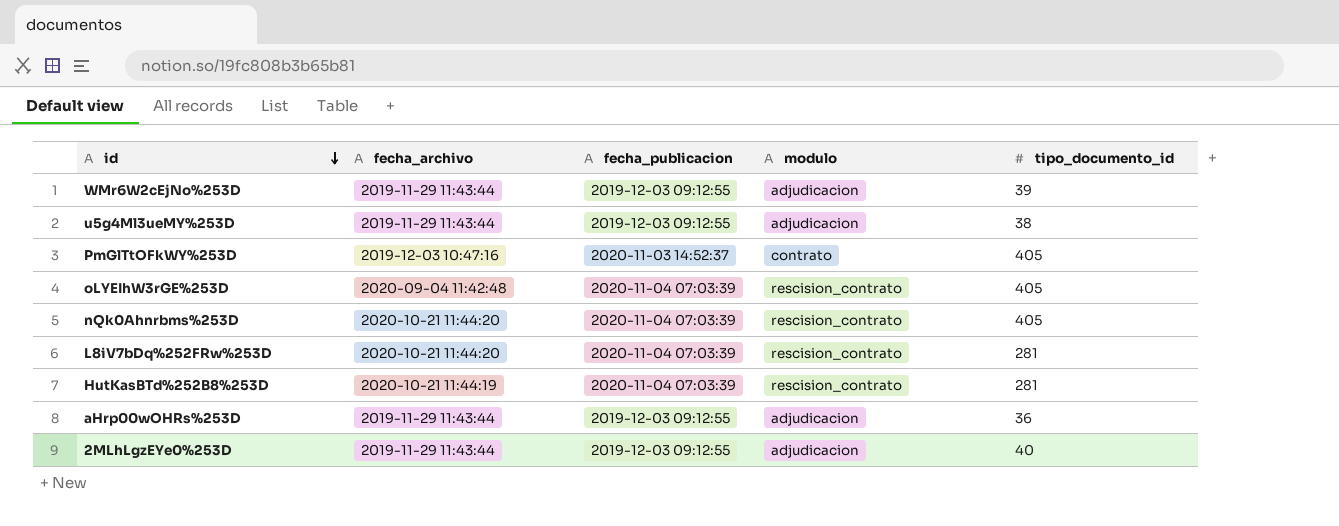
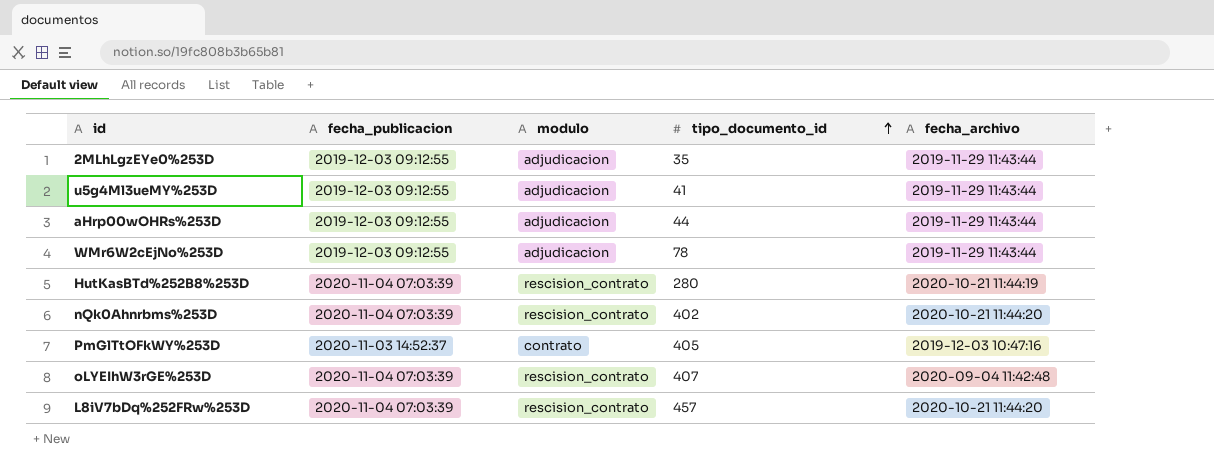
row order: id descending -> tipo_documento_id ascending
column fecha_archivo | position: 2 -> 5
2MLhLgzEYe0%253D | tipo_documento_id: 40 -> 35
u5g4Ml3ueMY%253D | tipo_documento_id: 38 -> 41
aHrp00wOHRs%253D | tipo_documento_id: 36 -> 44
WMr6W2cEjNo%253D | tipo_documento_id: 39 -> 78
HutKasBTd%252B8%253D | tipo_documento_id: 281 -> 280
nQk0Ahnrbms%253D | tipo_documento_id: 405 -> 402
oLYEIhW3rGE%253D | tipo_documento_id: 405 -> 407
L8iV7bDq%252FRw%253D | tipo_documento_id: 281 -> 457

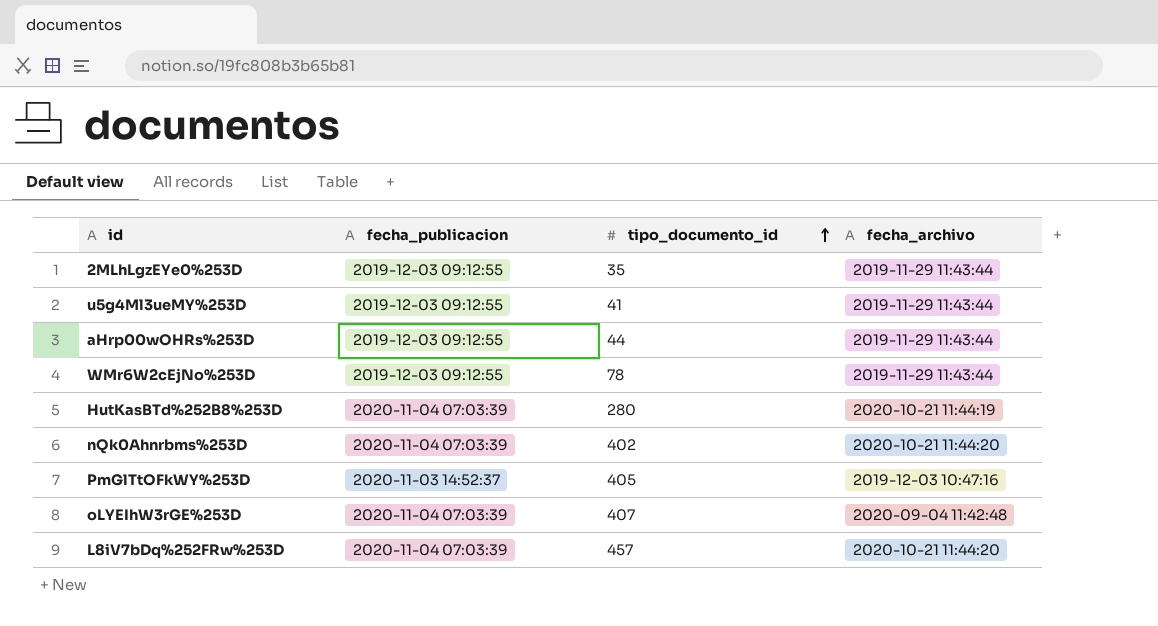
column modulo | position: 3 -> none

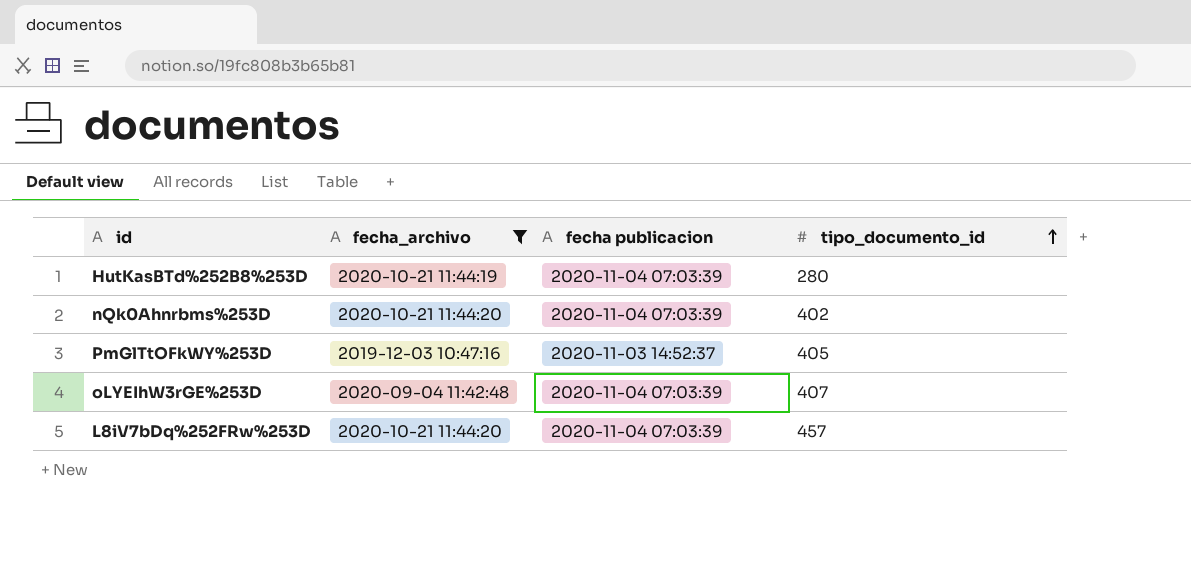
filter: none -> fecha_archivo != 2019-11-29 11:43:44
column fecha_archivo | position: 4 -> 2
column name: fecha_publicacion -> fecha publicacion

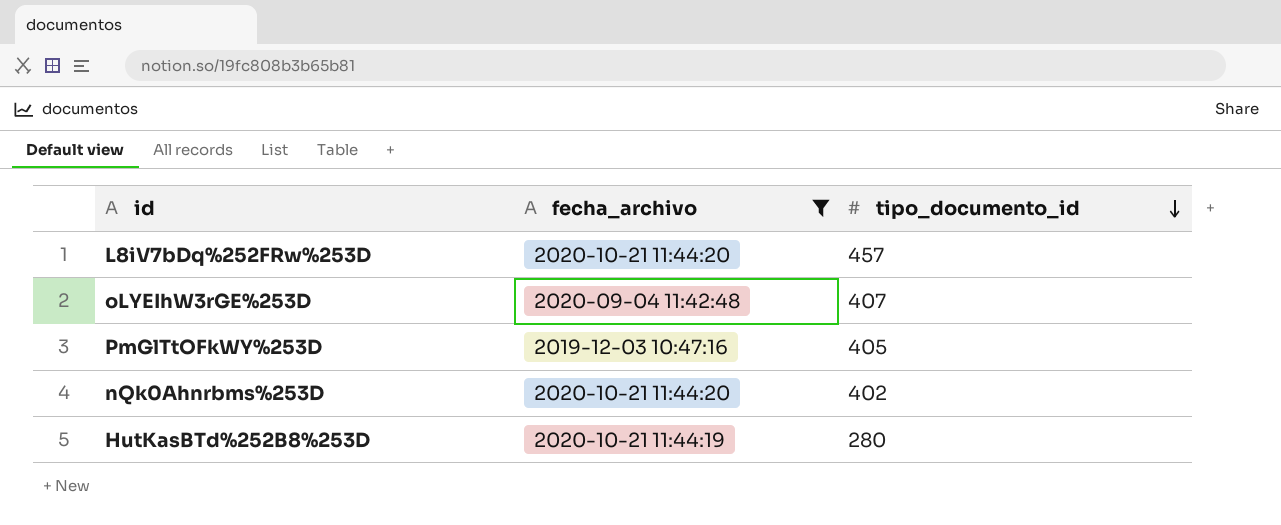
row order: tipo_documento_id ascending -> tipo_documento_id descending
column fecha publicacion | position: 3 -> none

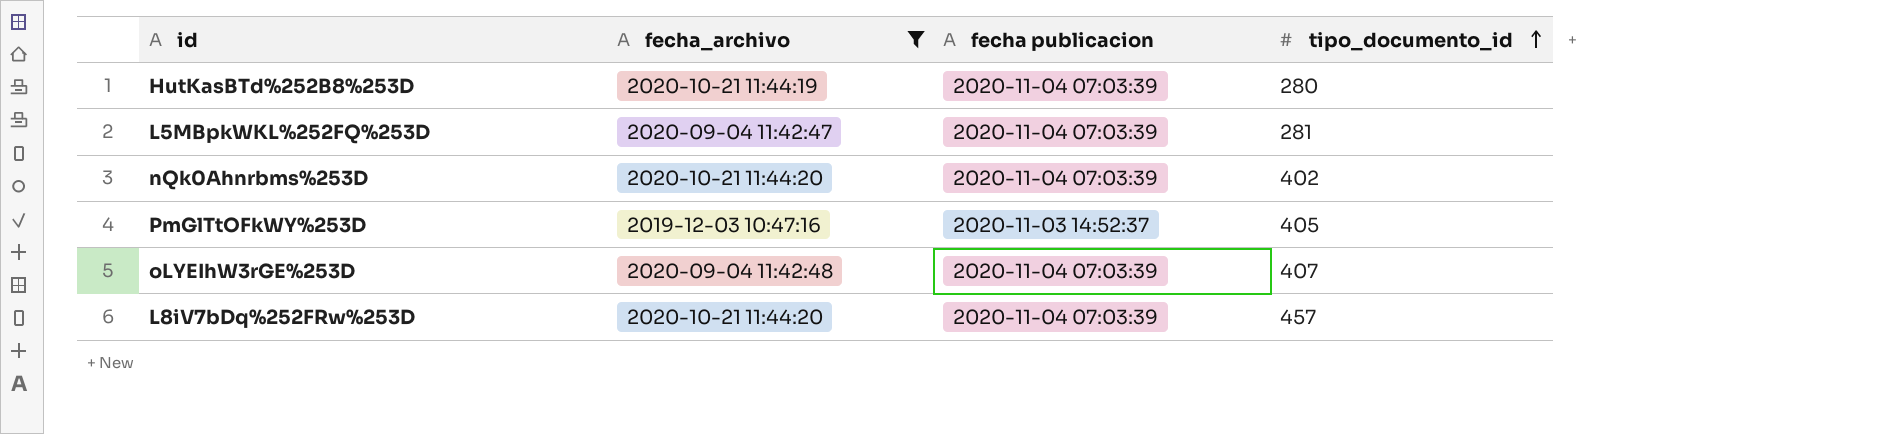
row order: tipo_documento_id descending -> tipo_documento_id ascending
column fecha publicacion | position: none -> 3
row L5MBpkWKL%252FQ%253D: none -> 2020-09-04 11:42:47 | 2020-11-04 07:03:39 | 281

